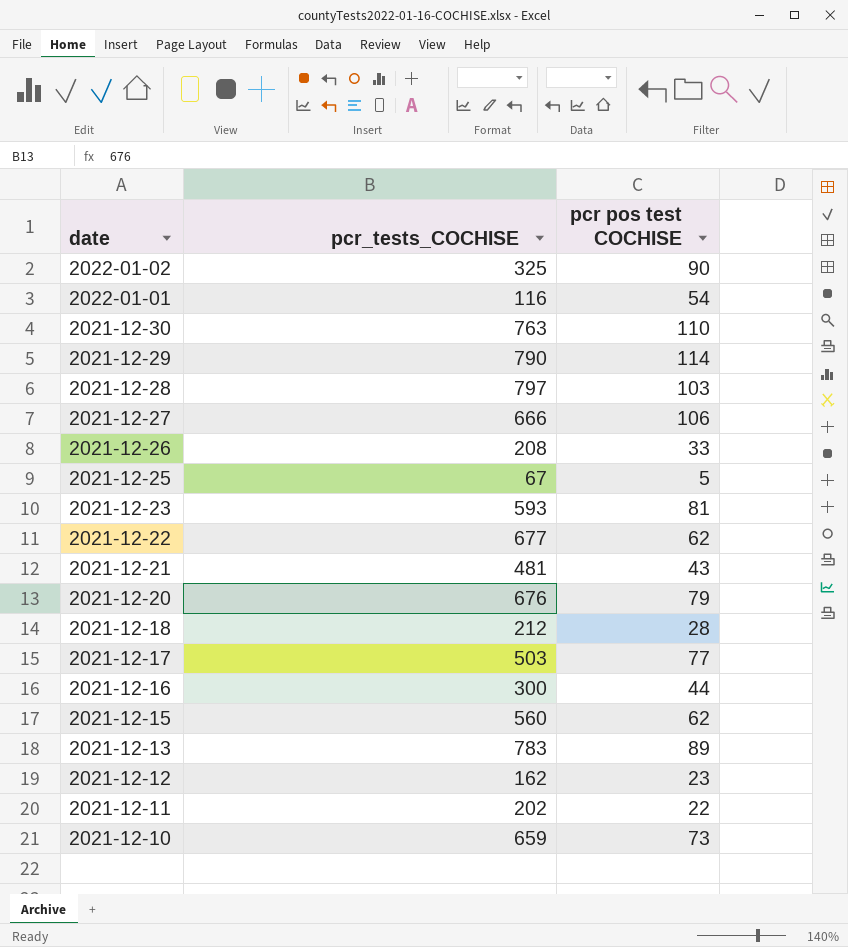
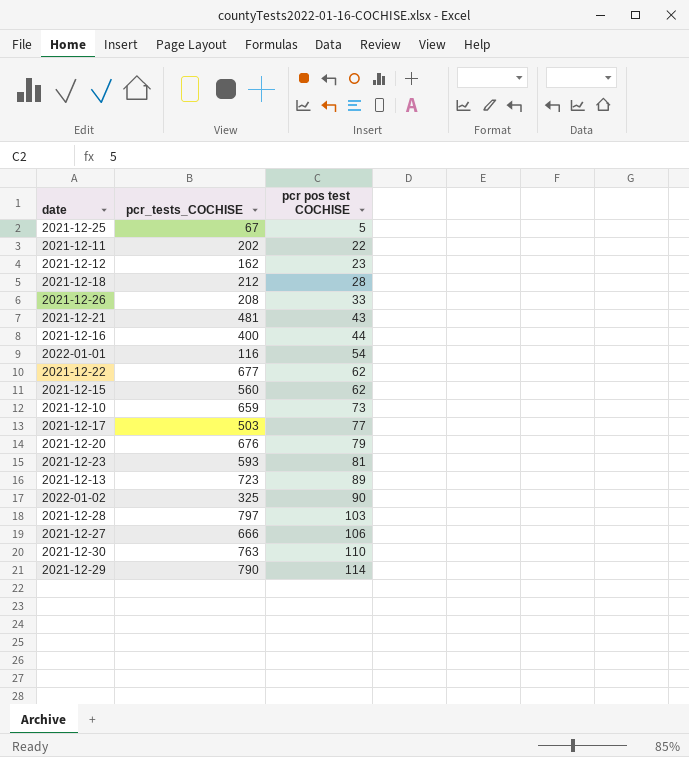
row order: date descending -> pcr pos test COCHISE ascending
2021-12-16 | pcr_tests_COCHISE: 300 -> 400
2021-12-13 | pcr_tests_COCHISE: 783 -> 723

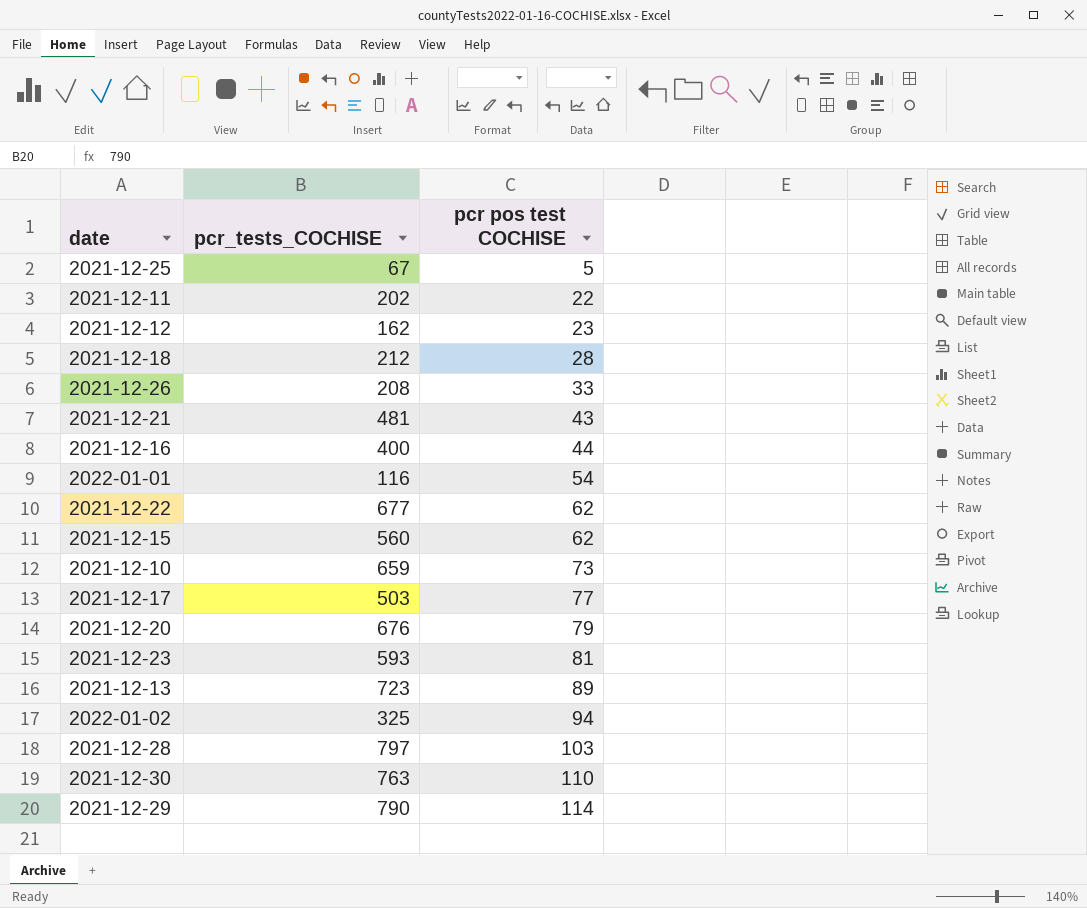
row 2021-12-27: 666 | 106 -> none
2022-01-02 | pcr pos test COCHISE: 90 -> 94

